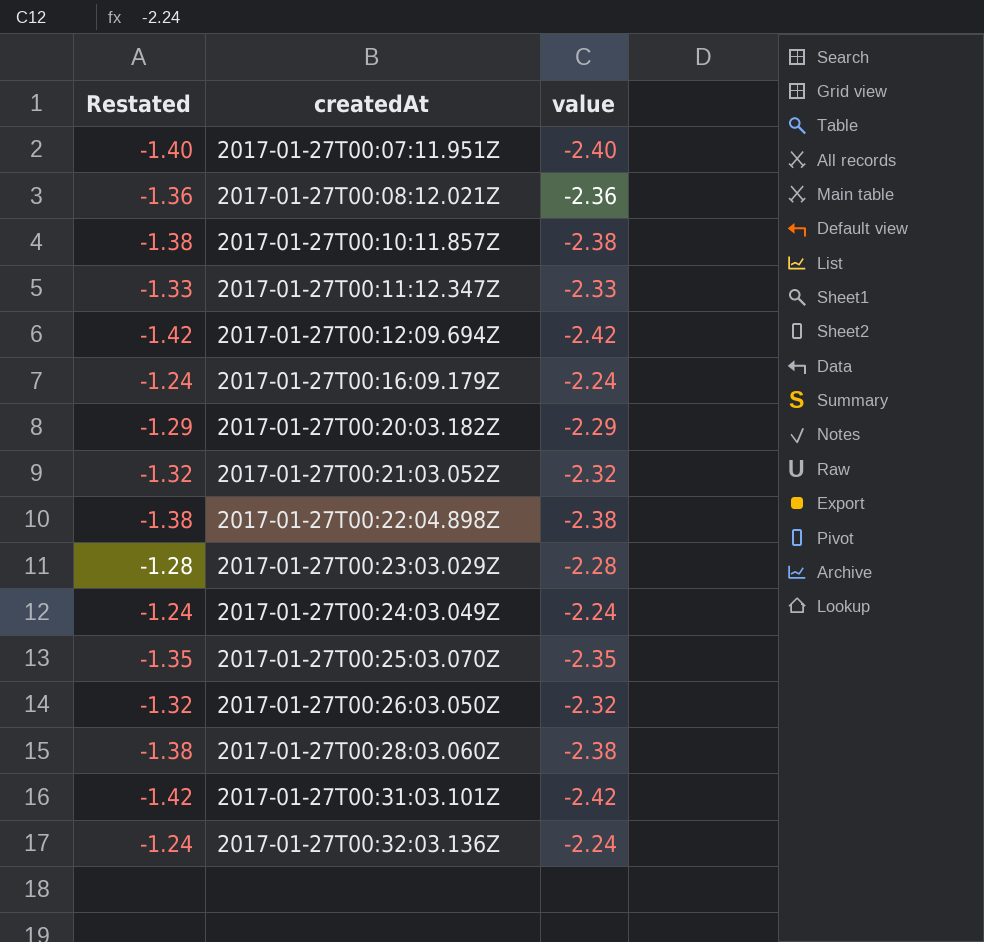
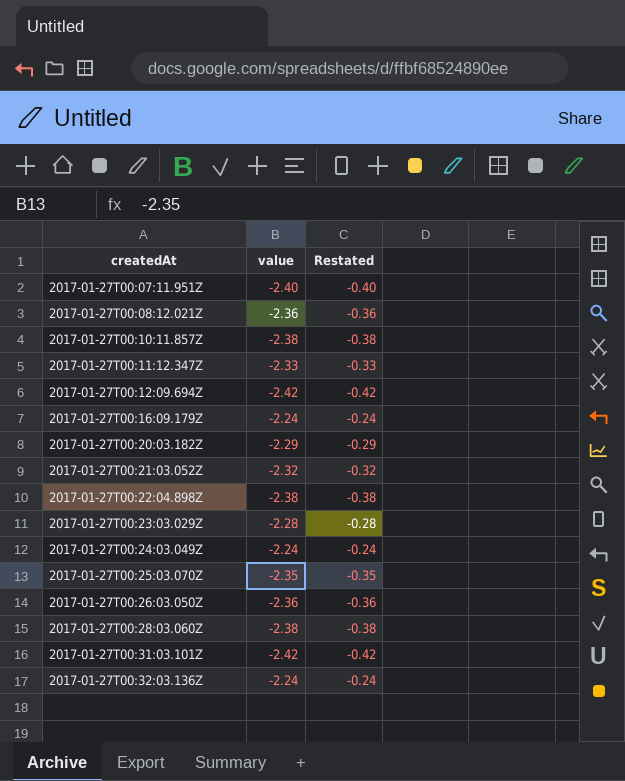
column Restated | formula: [value] + 1 -> [value] + 2
column Restated | position: 1 -> 3
2017-01-27T00:26:03.050Z | value: -2.32 -> -2.36

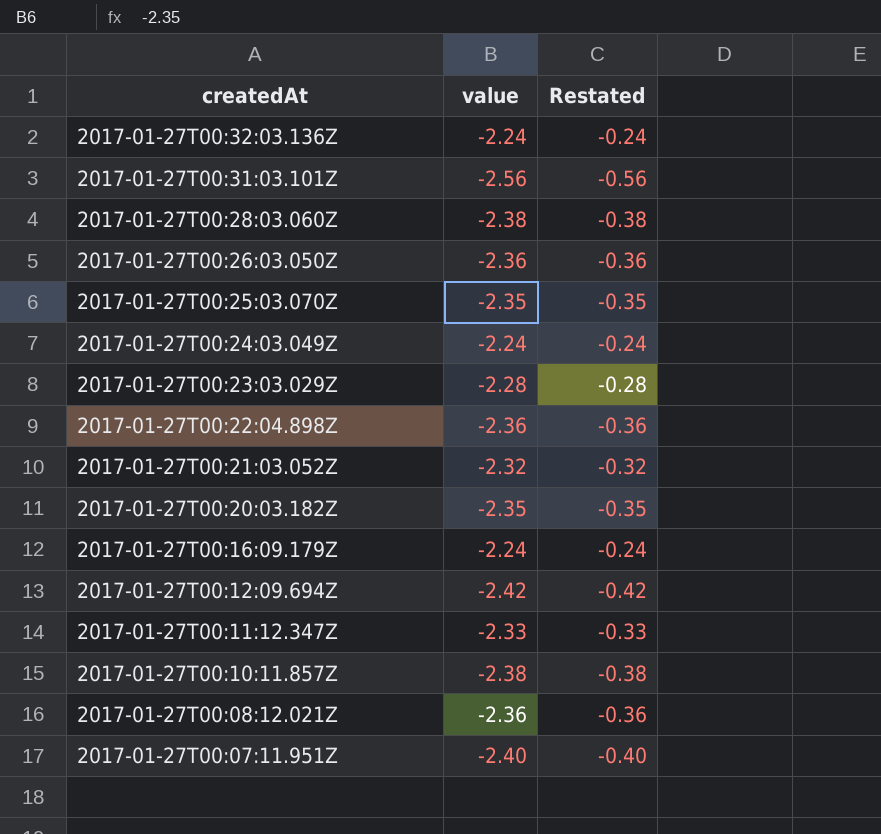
row order: createdAt ascending -> createdAt descending
2017-01-27T00:31:03.101Z | value: -2.42 -> -2.56
2017-01-27T00:31:03.101Z | Restated: -0.42 -> -0.56
2017-01-27T00:22:04.898Z | value: -2.38 -> -2.36
2017-01-27T00:22:04.898Z | Restated: -0.38 -> -0.36
2017-01-27T00:20:03.182Z | value: -2.29 -> -2.35
2017-01-27T00:20:03.182Z | Restated: -0.29 -> -0.35

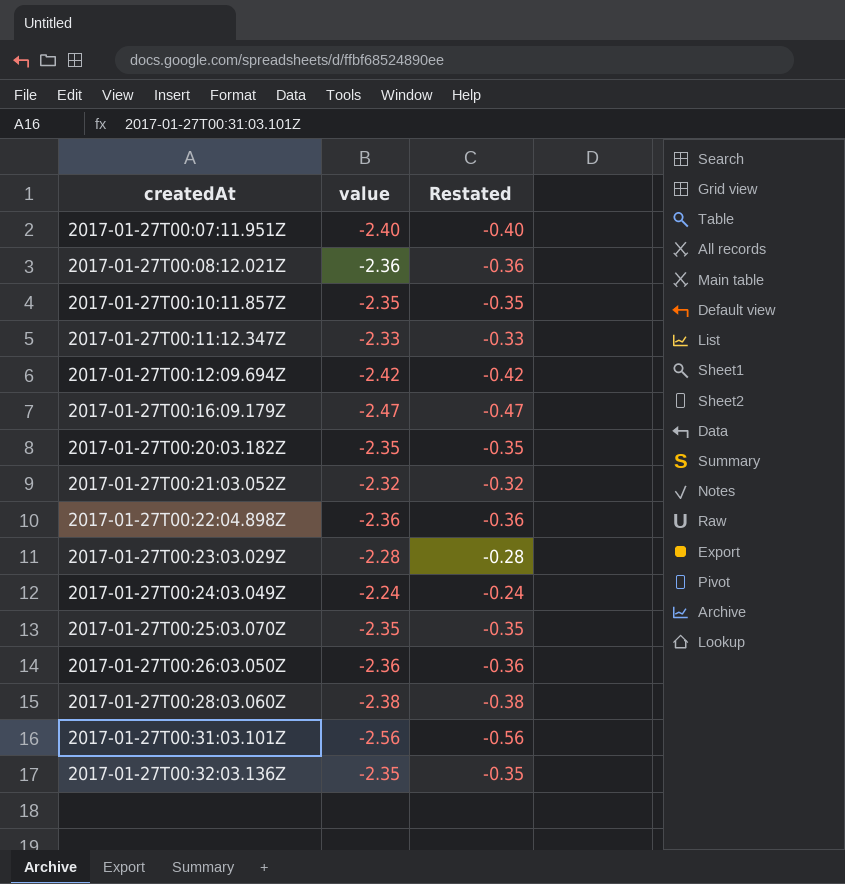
row order: createdAt descending -> createdAt ascending
2017-01-27T00:10:11.857Z | value: -2.38 -> -2.35
2017-01-27T00:10:11.857Z | Restated: -0.38 -> -0.35
2017-01-27T00:16:09.179Z | value: -2.24 -> -2.47
2017-01-27T00:16:09.179Z | Restated: -0.24 -> -0.47
2017-01-27T00:32:03.136Z | value: -2.24 -> -2.35
2017-01-27T00:32:03.136Z | Restated: -0.24 -> -0.35

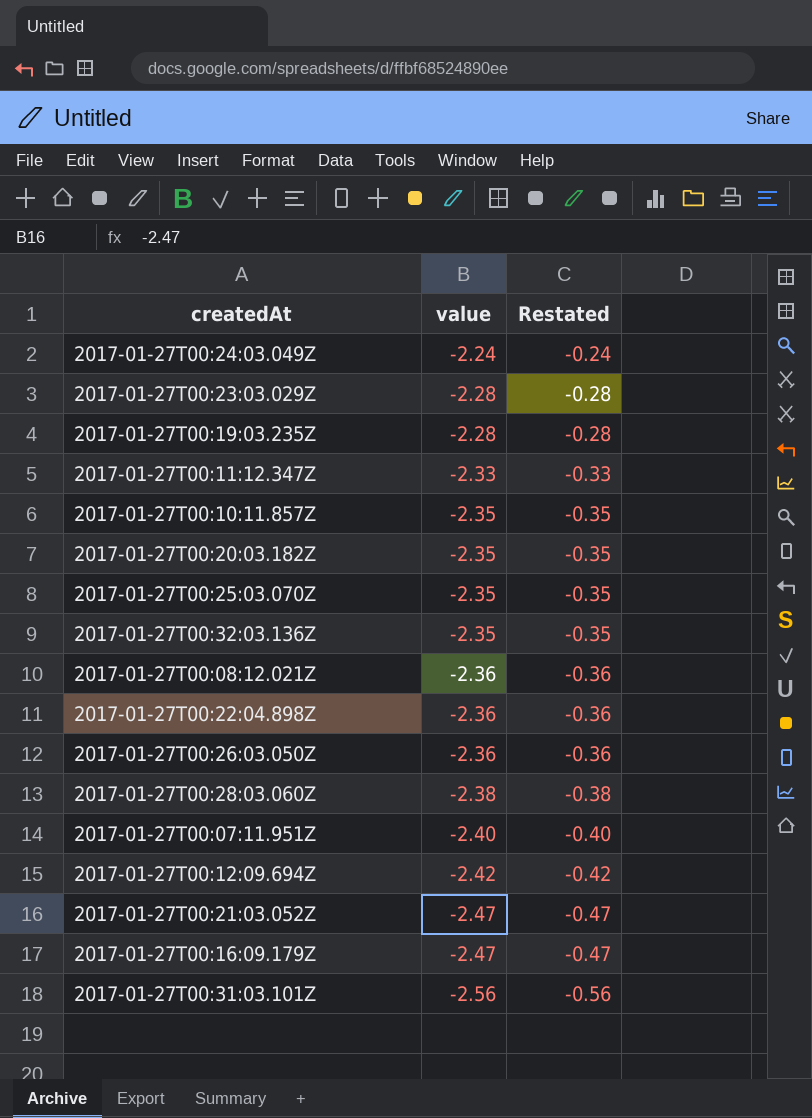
row order: createdAt ascending -> value descending
row 2017-01-27T00:19:03.235Z: none -> -2.28 | -0.28
2017-01-27T00:21:03.052Z | value: -2.32 -> -2.47
2017-01-27T00:21:03.052Z | Restated: -0.32 -> -0.47

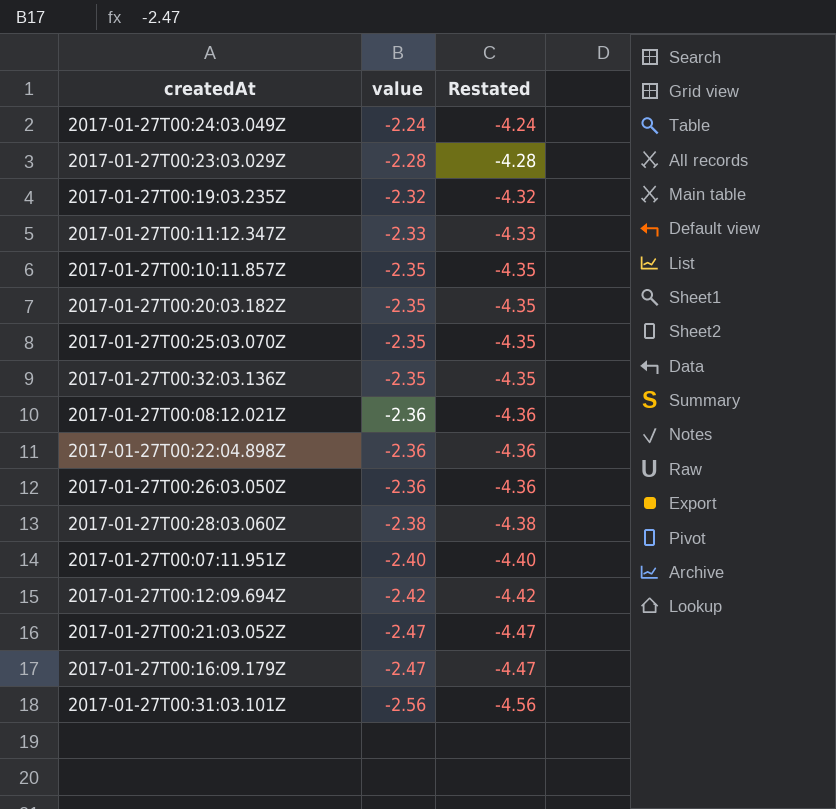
column Restated | formula: [value] + 2 -> [value] - 2
2017-01-27T00:19:03.235Z | value: -2.28 -> -2.32

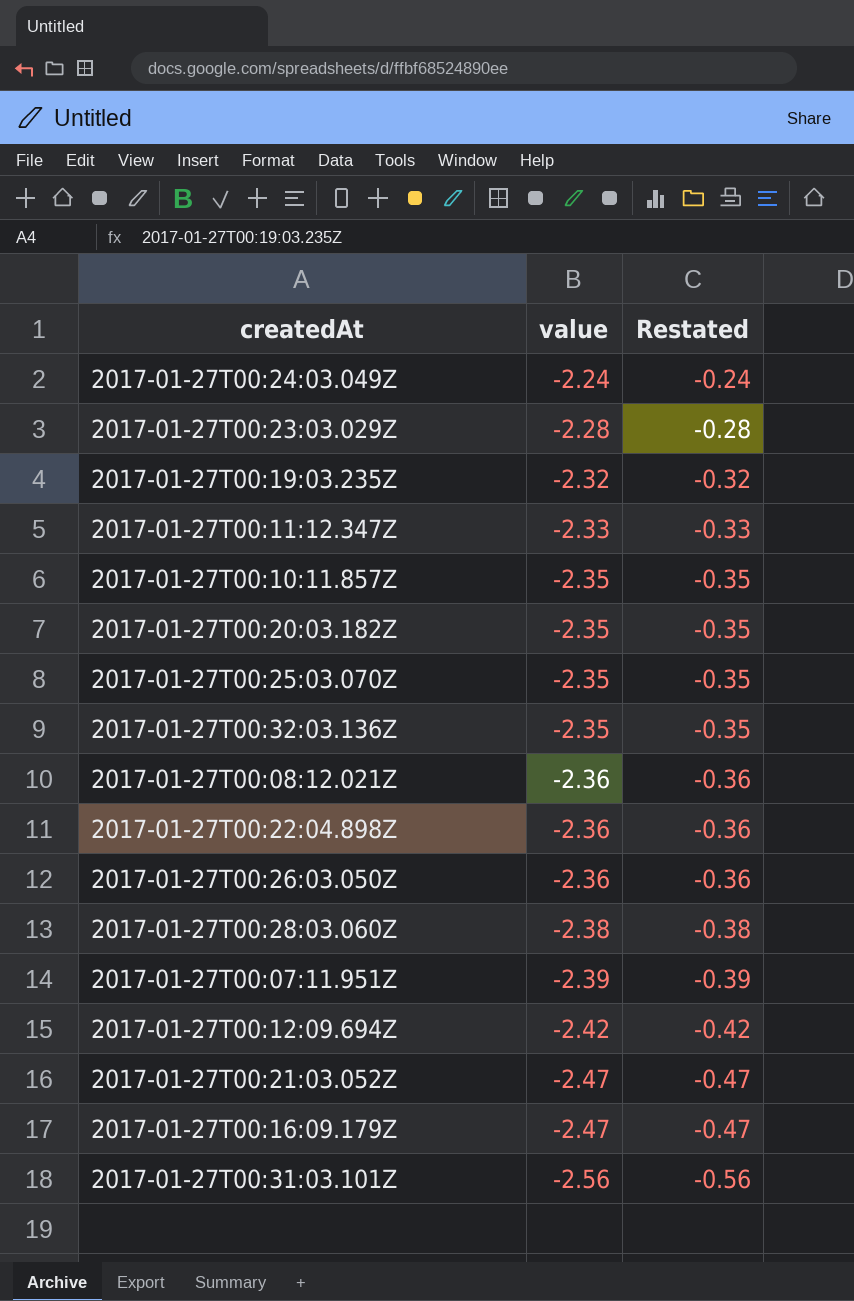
column Restated | formula: [value] - 2 -> [value] + 2
2017-01-27T00:07:11.951Z | value: -2.40 -> -2.39

